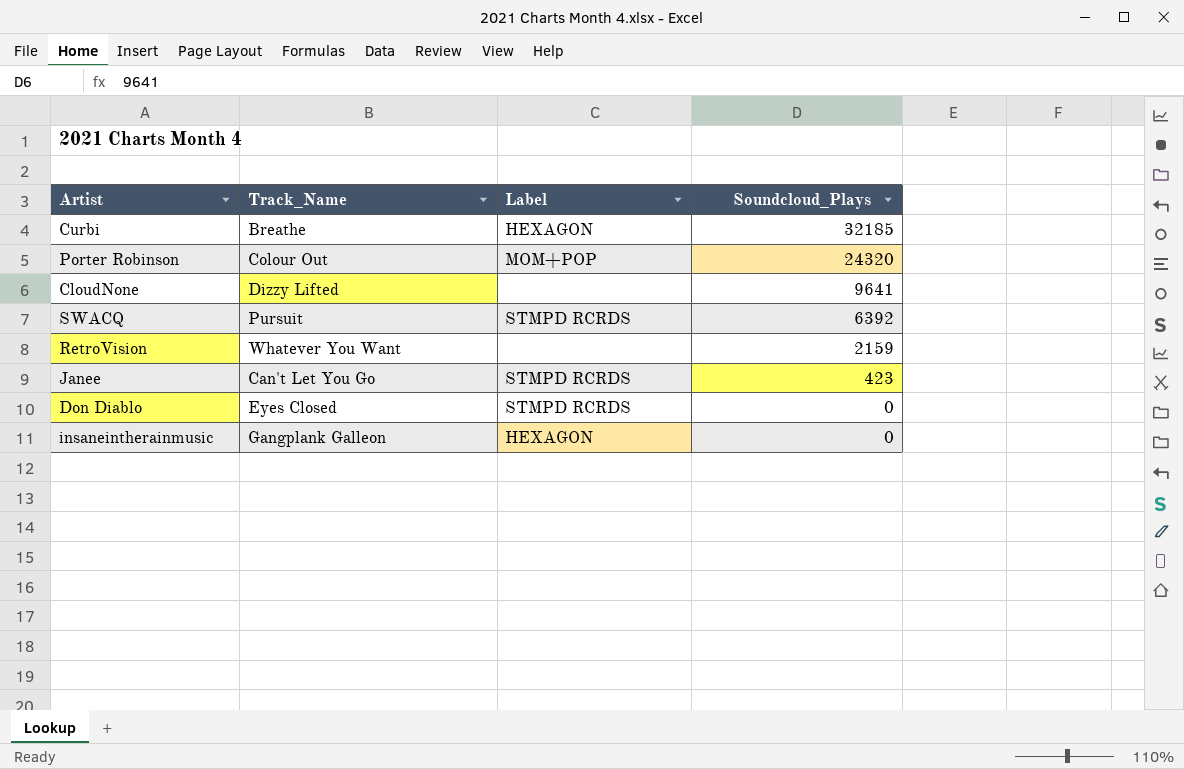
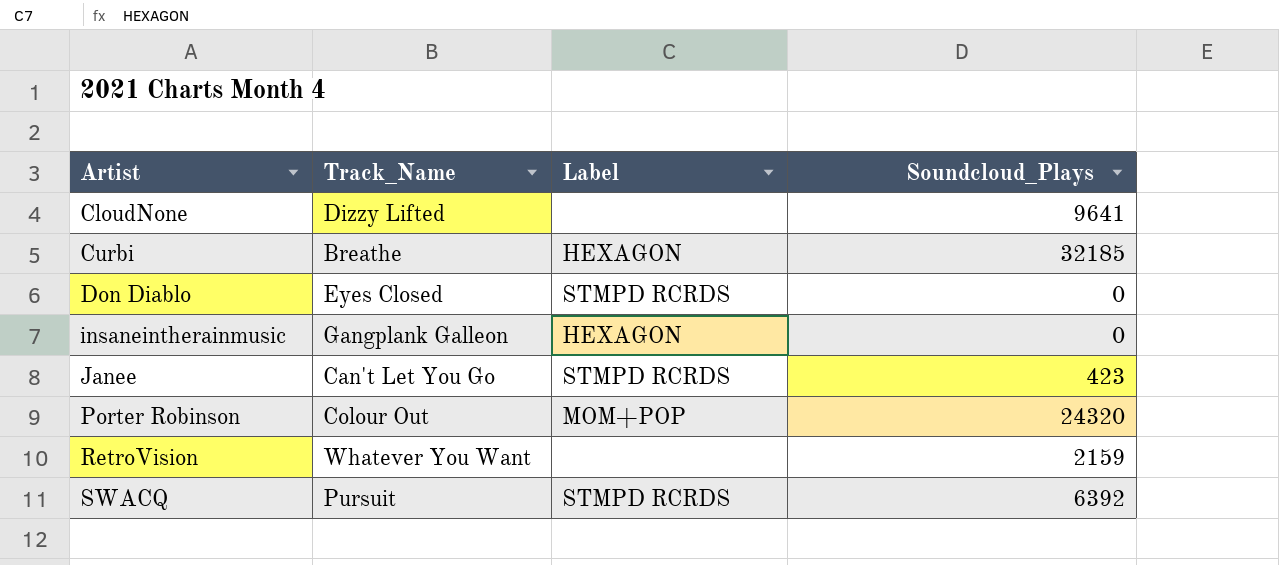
row order: Soundcloud_Plays descending -> Artist ascending

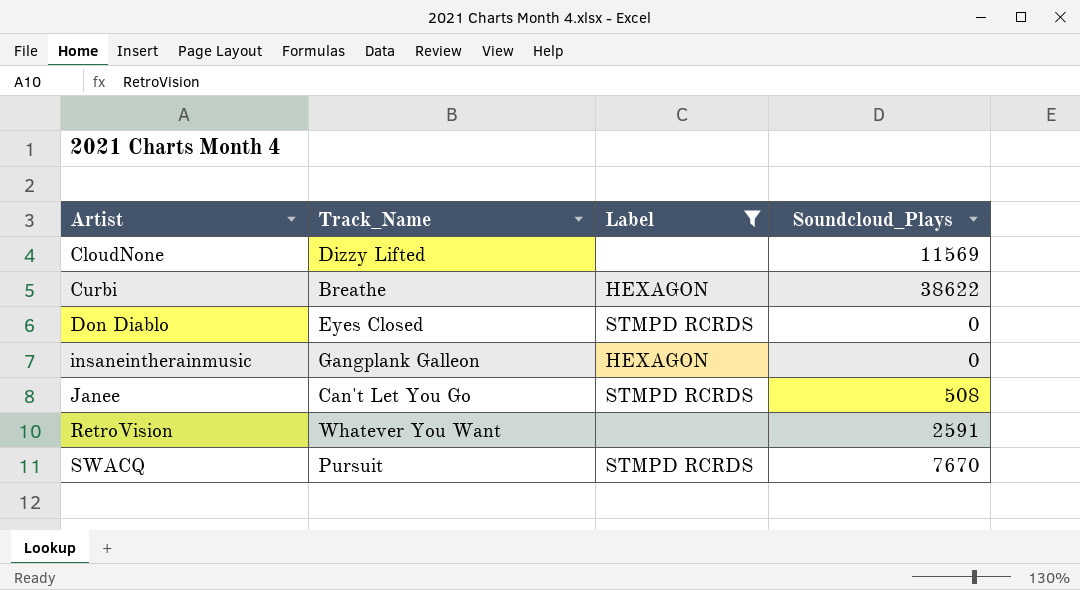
filter: none -> Label != MOM+POP
CloudNone | Soundcloud_Plays: 9641 -> 11569
Curbi | Soundcloud_Plays: 32185 -> 38622
Janee | Soundcloud_Plays: 423 -> 508
RetroVision | Soundcloud_Plays: 2159 -> 2591
SWACQ | Soundcloud_Plays: 6392 -> 7670

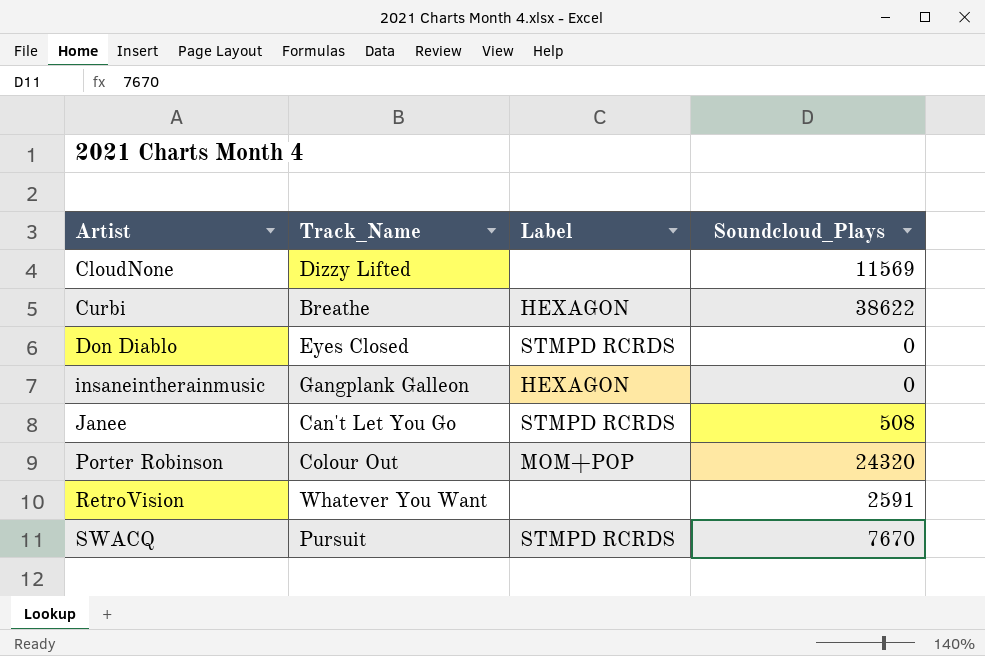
filter: Label != MOM+POP -> none

